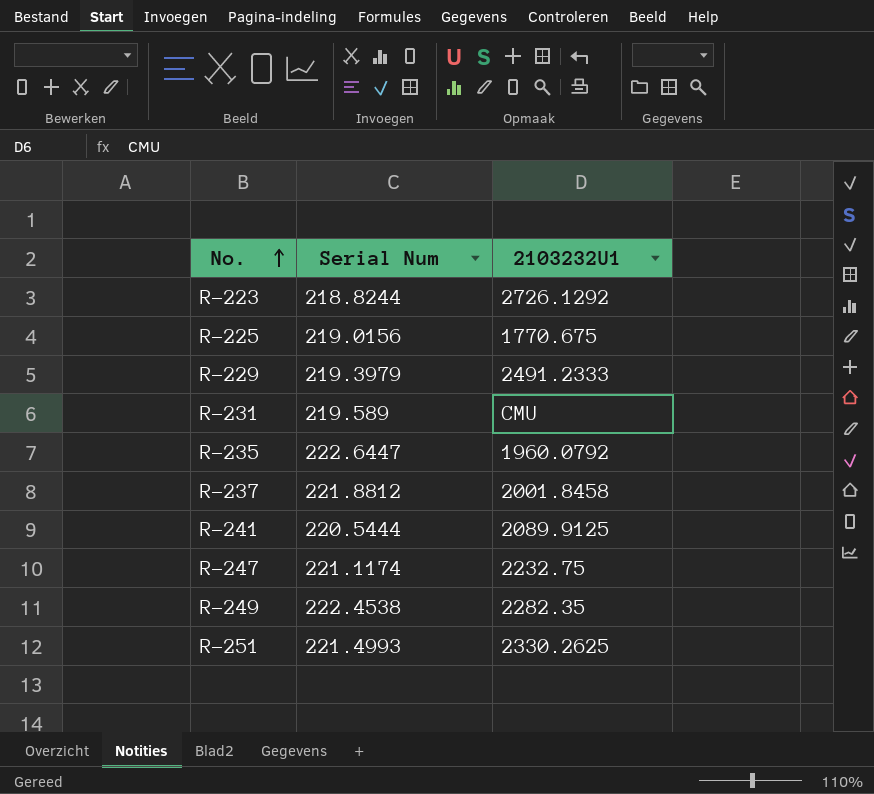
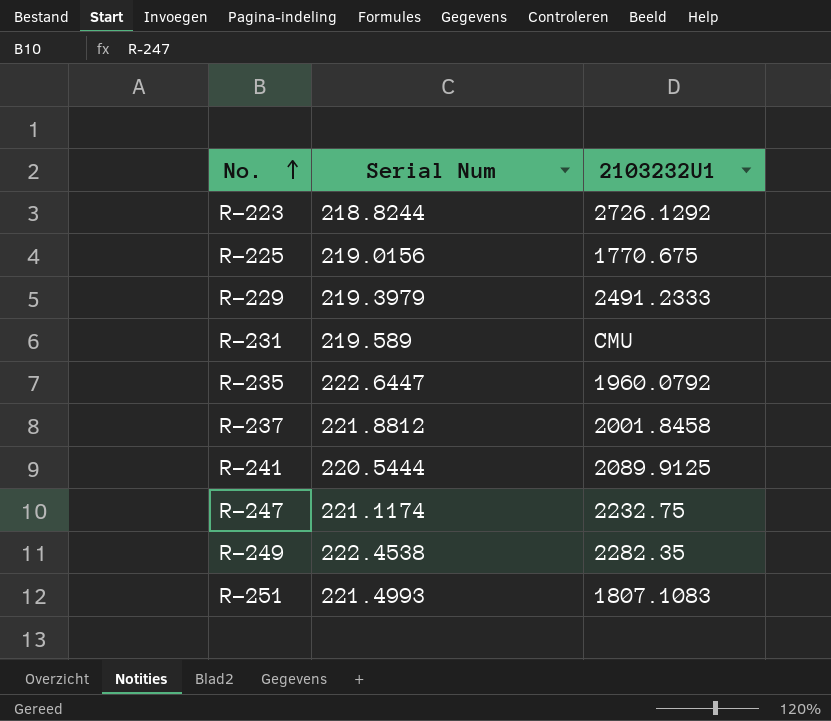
R-251 | 2103232U1: 2330.2625 -> 1807.1083

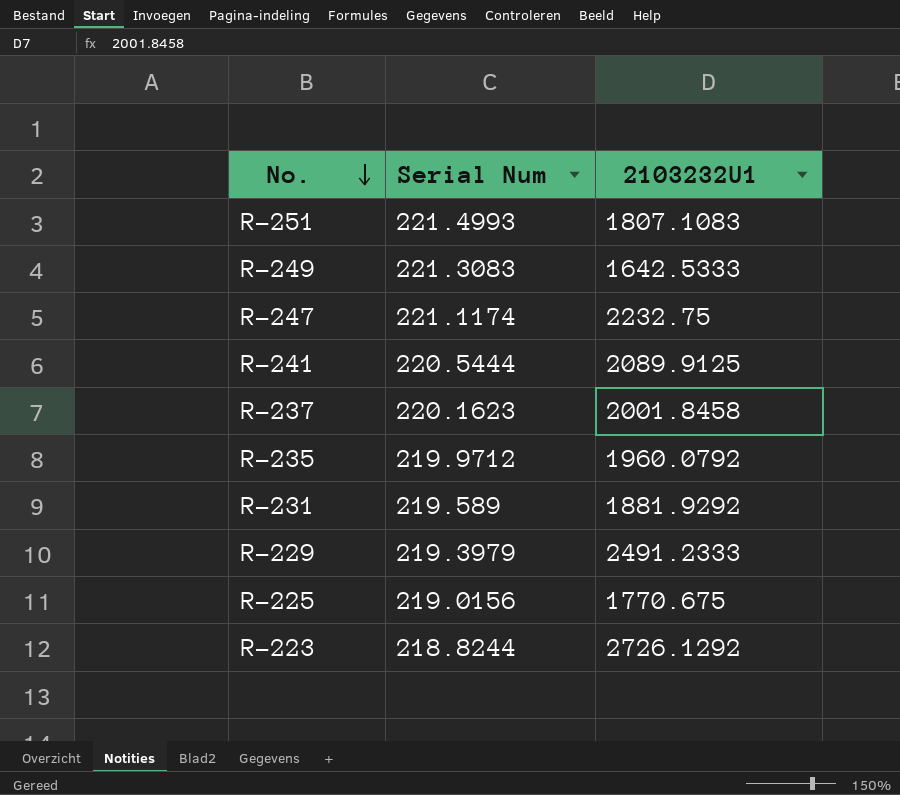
row order: No. ascending -> No. descending
R-249 | Serial Num: 222.4538 -> 221.3083
R-249 | 2103232U1: 2282.35 -> 1642.5333
R-237 | Serial Num: 221.8812 -> 220.1623
R-235 | Serial Num: 222.6447 -> 219.9712
R-231 | 2103232U1: CMU -> 1881.9292

